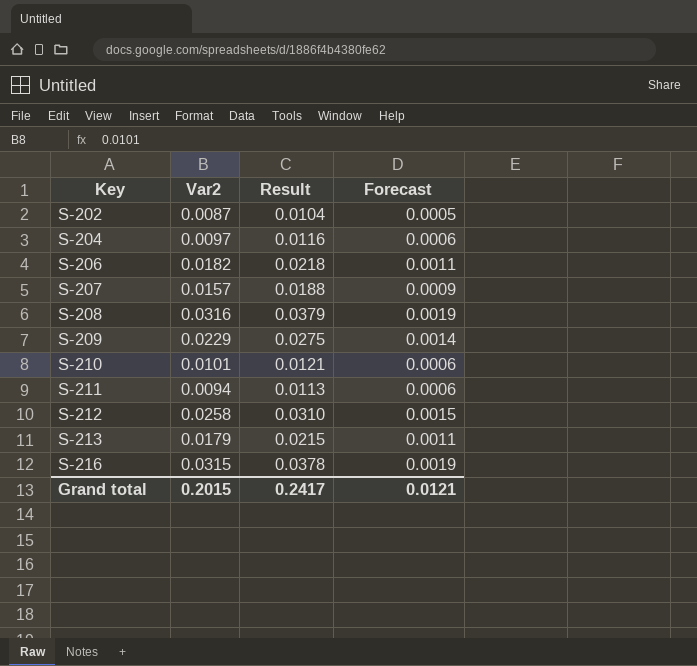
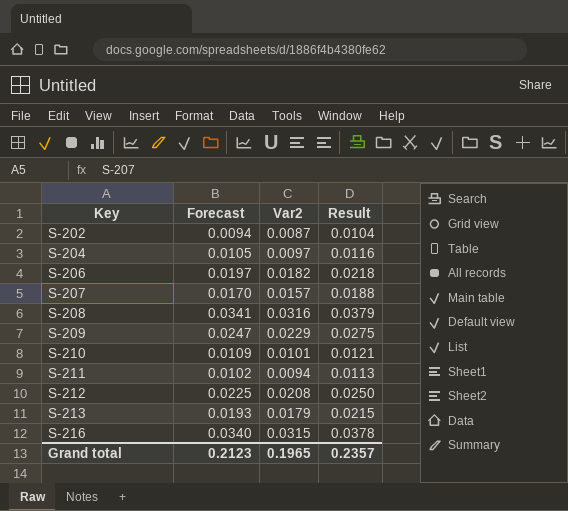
column Forecast | formula: [Var2] * 0.06 -> [Var2] * 1.08
column Forecast | position: 4 -> 2
S-212 | Var2: 0.0258 -> 0.0208
S-212 | Result: 0.0310 -> 0.0250
Grand total | Forecast: 0.0121 -> 0.2123
Grand total | Var2: 0.2015 -> 0.1965
Grand total | Result: 0.2417 -> 0.2357

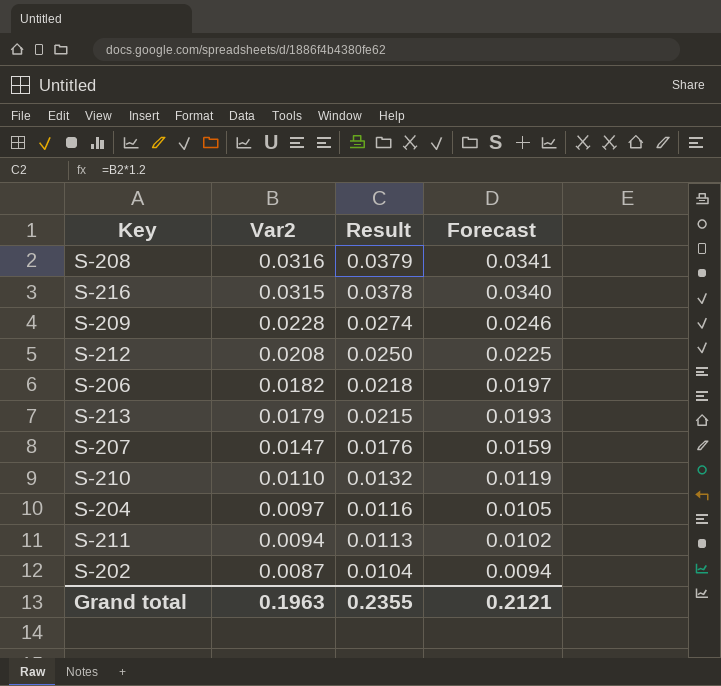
row order: Key ascending -> Var2 descending
column Forecast | position: 2 -> 4
S-209 | Var2: 0.0229 -> 0.0228
S-209 | Result: 0.0275 -> 0.0274
S-209 | Forecast: 0.0247 -> 0.0246
S-207 | Var2: 0.0157 -> 0.0147
S-207 | Result: 0.0188 -> 0.0176
S-207 | Forecast: 0.0170 -> 0.0159
S-210 | Var2: 0.0101 -> 0.0110
S-210 | Result: 0.0121 -> 0.0132
S-210 | Forecast: 0.0109 -> 0.0119
Grand total | Var2: 0.1965 -> 0.1963
Grand total | Result: 0.2357 -> 0.2355
Grand total | Forecast: 0.2123 -> 0.2121

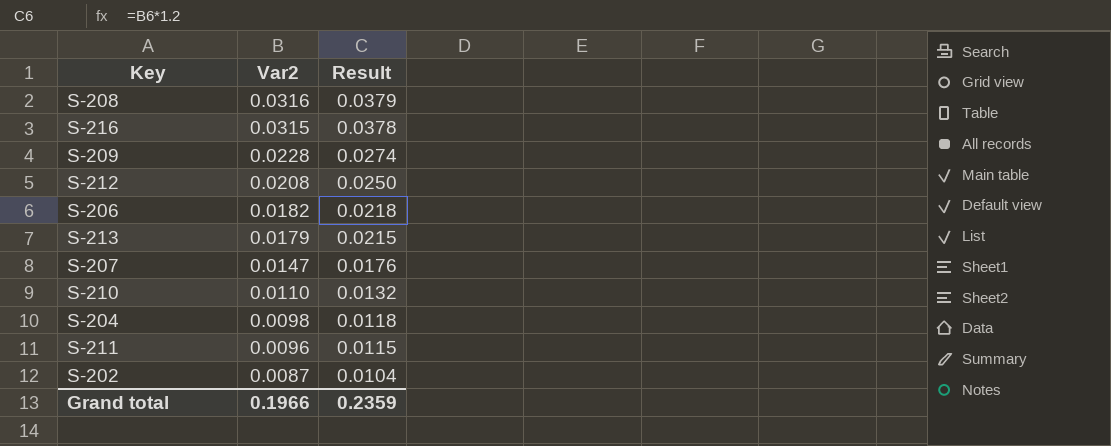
column Forecast | formula: [Var2] * 1.08 -> none
S-204 | Var2: 0.0097 -> 0.0098
S-204 | Result: 0.0116 -> 0.0118
S-211 | Var2: 0.0094 -> 0.0096
S-211 | Result: 0.0113 -> 0.0115
Grand total | Var2: 0.1963 -> 0.1966
Grand total | Result: 0.2355 -> 0.2359

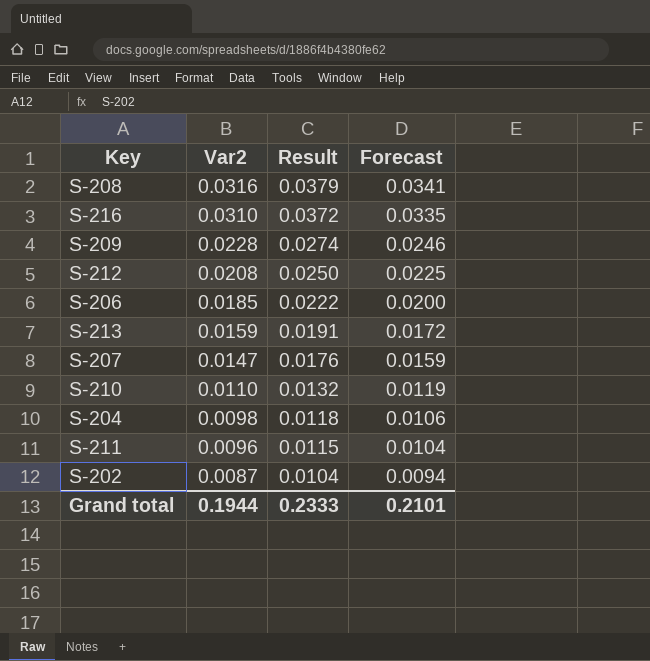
column Forecast | formula: none -> [Var2] * 1.08
S-216 | Var2: 0.0315 -> 0.0310
S-216 | Result: 0.0378 -> 0.0372
S-206 | Var2: 0.0182 -> 0.0185
S-206 | Result: 0.0218 -> 0.0222
S-213 | Var2: 0.0179 -> 0.0159
S-213 | Result: 0.0215 -> 0.0191
Grand total | Var2: 0.1966 -> 0.1944
Grand total | Result: 0.2359 -> 0.2333

